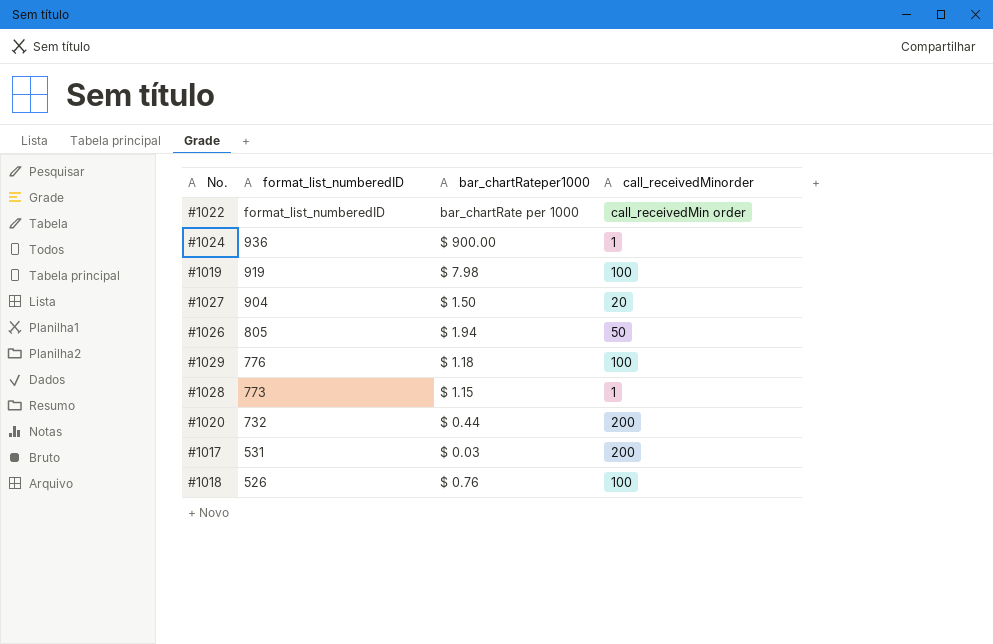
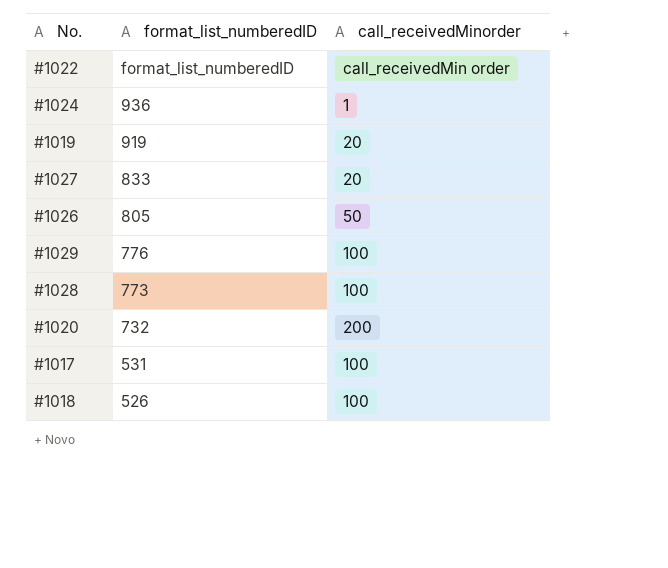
column bar_chartRateper1000 | position: 3 -> none
#1019 | call_receivedMinorder: 100 -> 20
#1027 | format_list_numberedID: 904 -> 833
#1028 | call_receivedMinorder: 1 -> 100
#1017 | call_receivedMinorder: 200 -> 100

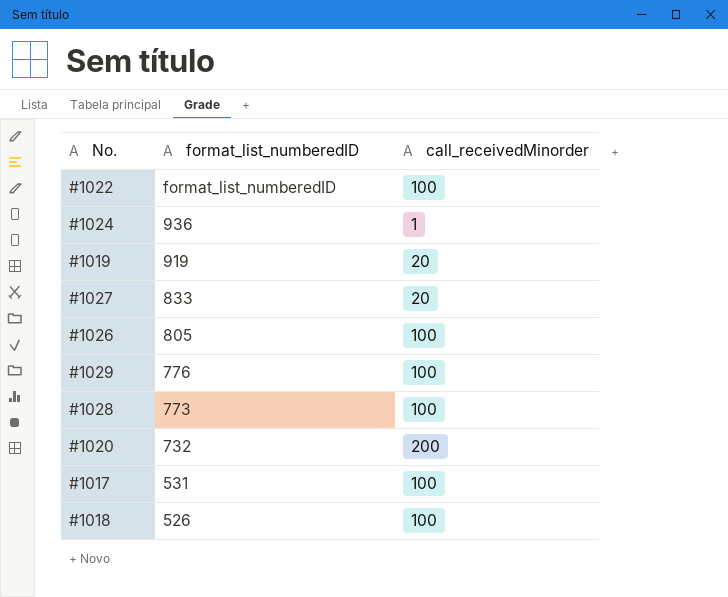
#1022 | call_receivedMinorder: call_receivedMin order -> 100
#1026 | call_receivedMinorder: 50 -> 100

